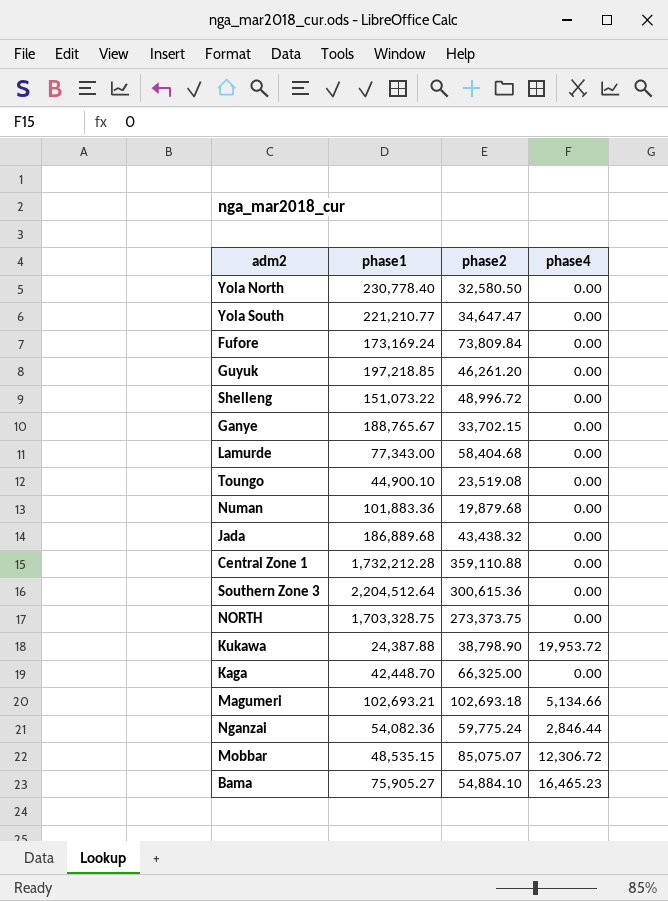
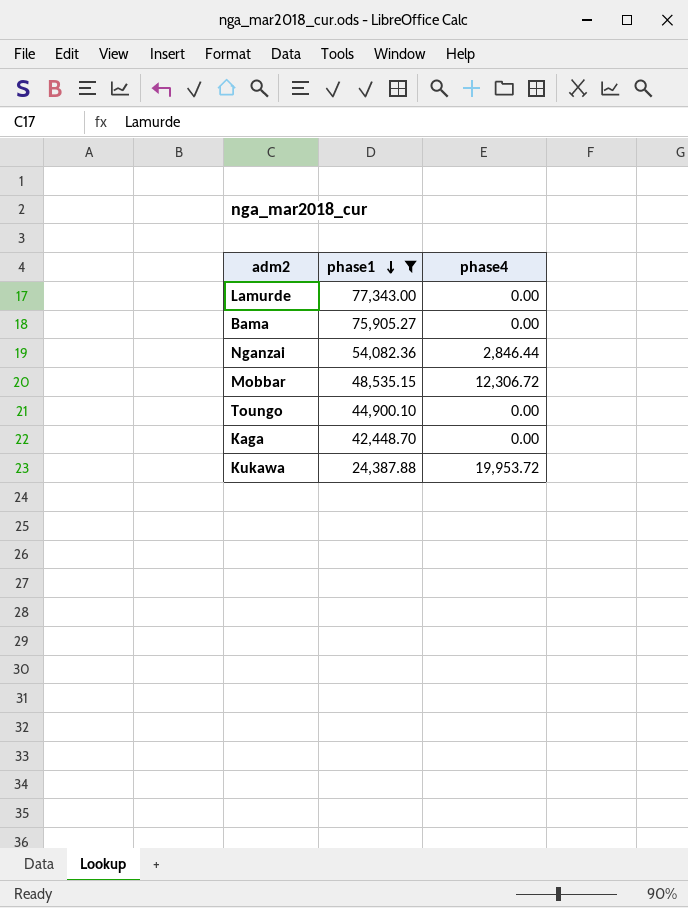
filter: none -> phase1 <= 77,343.00
row order: none -> phase1 descending
column phase2 | position: 3 -> none
Bama | phase4: 16,465.23 -> 0.00

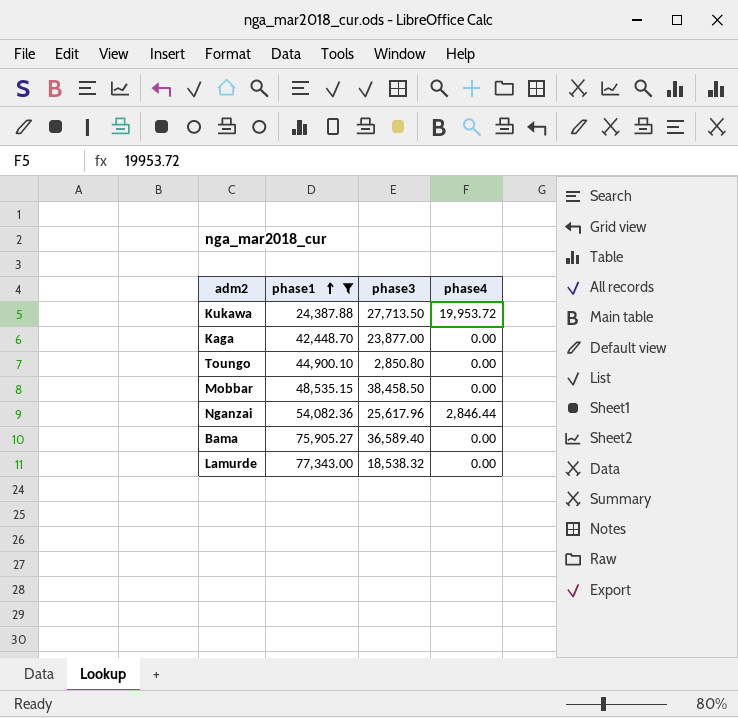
row order: phase1 descending -> phase1 ascending
column phase3 | position: none -> 3
Mobbar | phase4: 12,306.72 -> 0.00

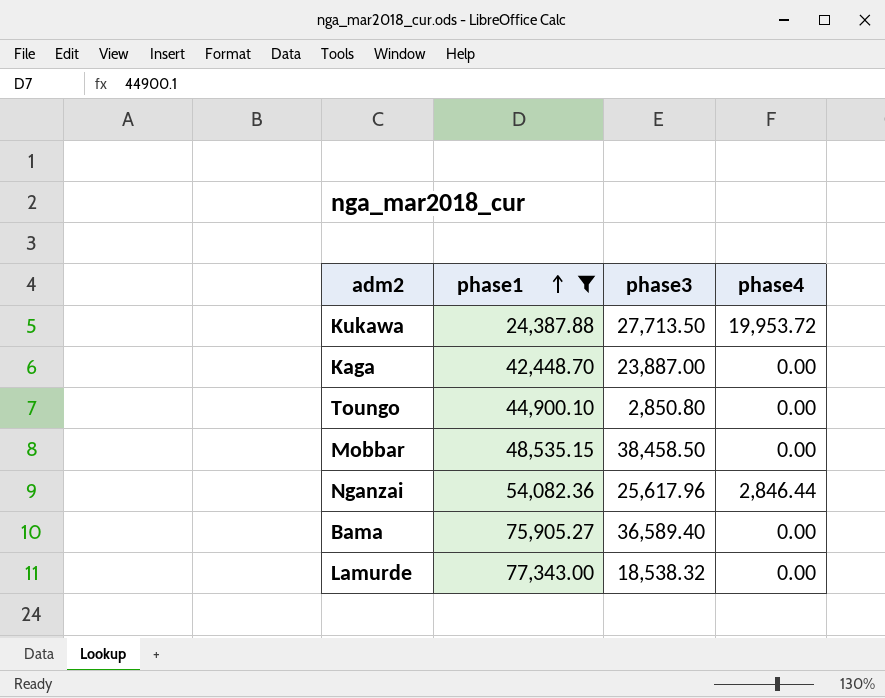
Kaga | phase3: 23,877.00 -> 23,887.00

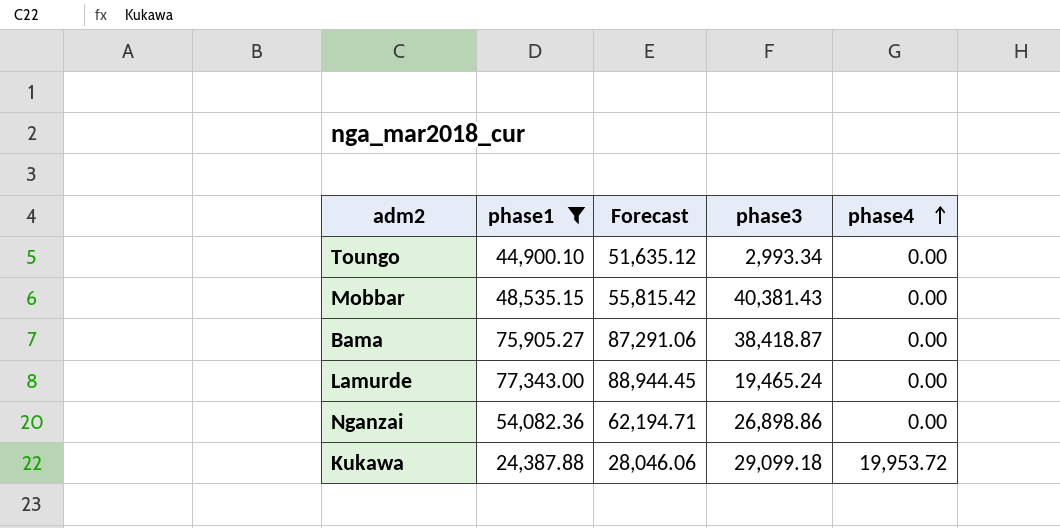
row order: phase1 ascending -> phase4 ascending
column Forecast | formula: none -> [phase1] * 1.15
row Kaga: 42,448.70 | 23,887.00 | 0.00 -> none
Toungo | phase3: 2,850.80 -> 2,993.34
Mobbar | phase3: 38,458.50 -> 40,381.43
Bama | phase3: 36,589.40 -> 38,418.87
Lamurde | phase3: 18,538.32 -> 19,465.24
Nganzai | phase3: 25,617.96 -> 26,898.86
Nganzai | phase4: 2,846.44 -> 0.00
Kukawa | phase3: 27,713.50 -> 29,099.18

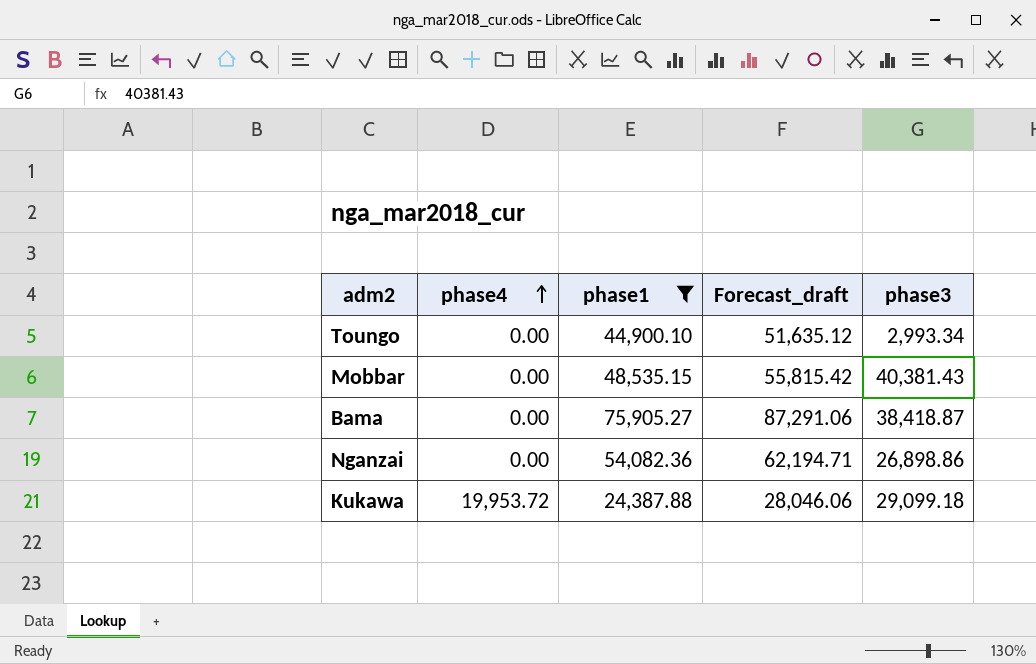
column phase4 | position: 5 -> 2
column name: Forecast -> Forecast_draft
row Lamurde: 77,343.00 | 88,944.45 | 19,465.24 | 0.00 -> none

